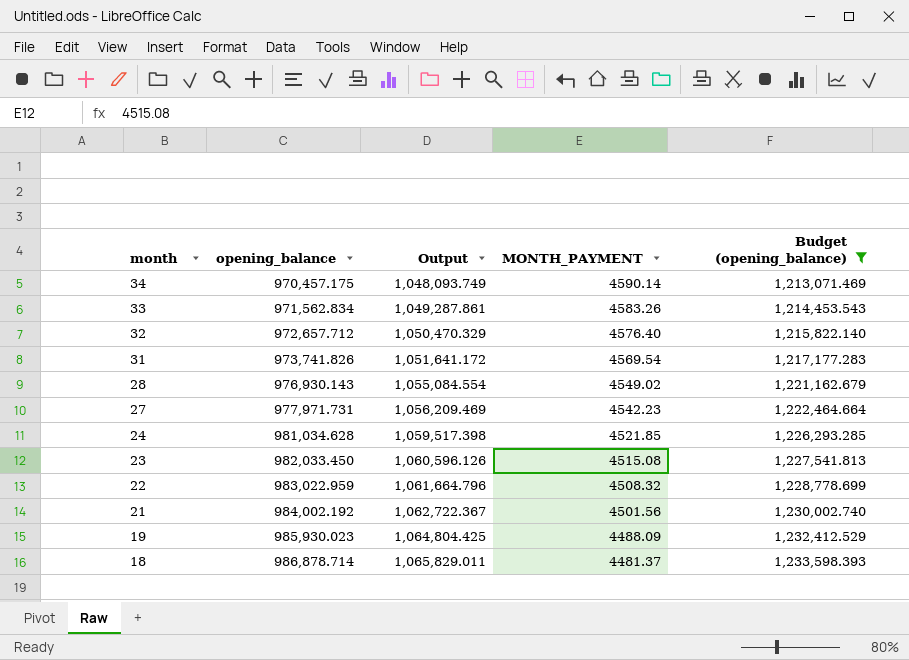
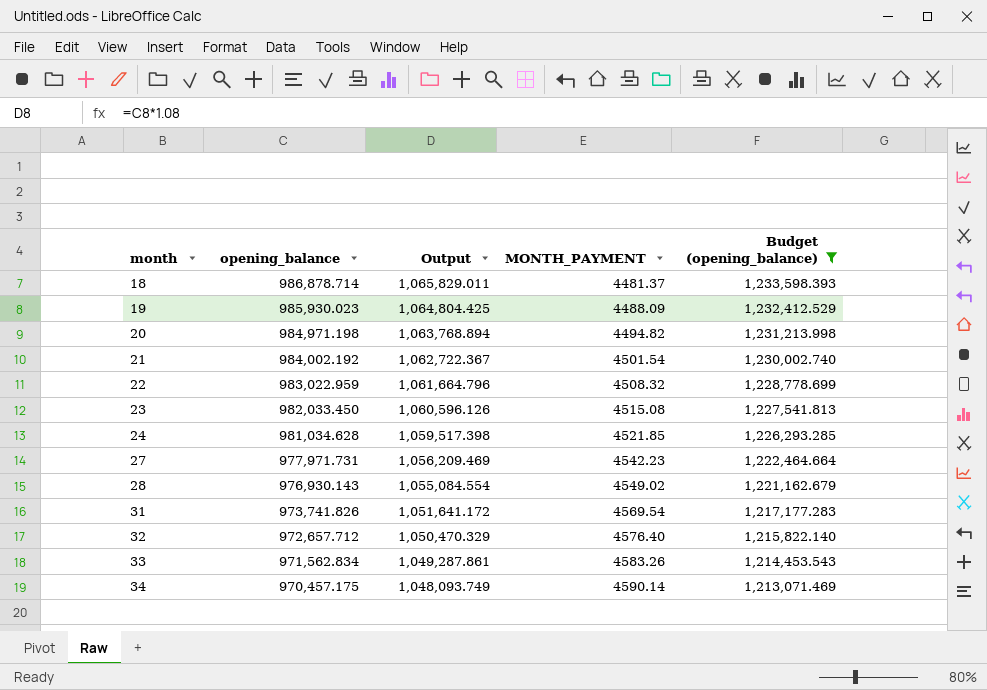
row order: month descending -> month ascending
row 20: none -> 984,971.198 | 1,063,768.894 | 4494.82 | 1,231,213.998
21 | MONTH_PAYMENT: 4501.56 -> 4501.54

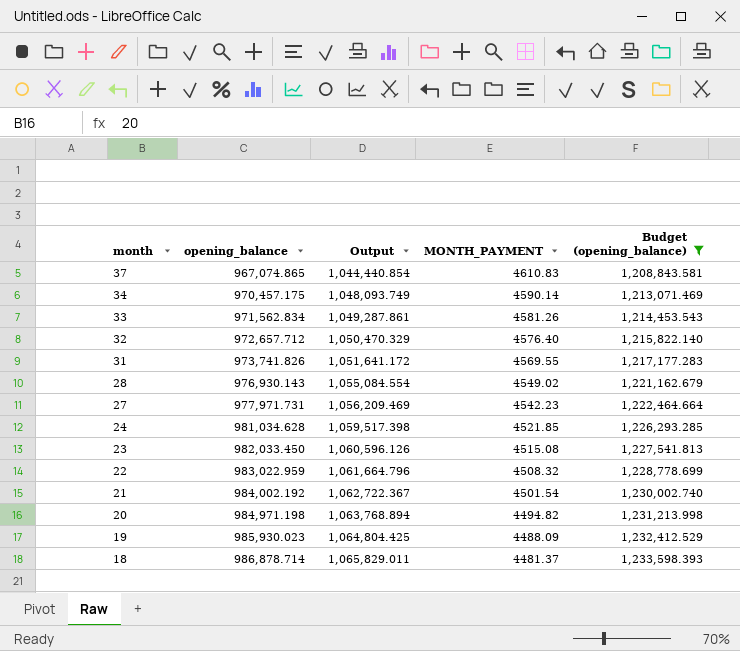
row order: month ascending -> month descending
row 37: none -> 967,074.865 | 1,044,440.854 | 4610.83 | 1,208,843.581
33 | MONTH_PAYMENT: 4583.26 -> 4581.26
31 | MONTH_PAYMENT: 4569.54 -> 4569.55

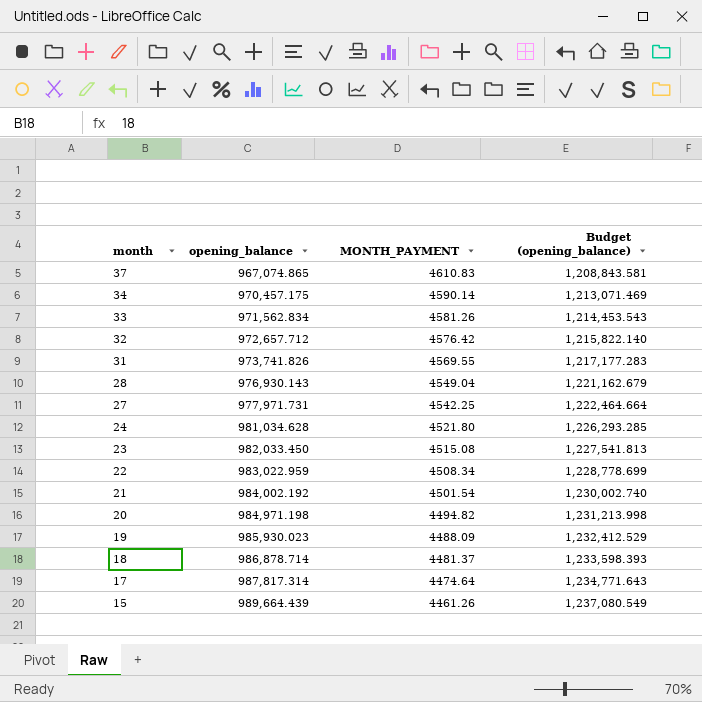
filter: Budget (opening_balance) <= 1,233,598.393 -> none
column Output | formula: [opening_balance] * 1.08 -> none
32 | MONTH_PAYMENT: 4576.40 -> 4576.42
28 | MONTH_PAYMENT: 4549.02 -> 4549.04
27 | MONTH_PAYMENT: 4542.23 -> 4542.25
24 | MONTH_PAYMENT: 4521.85 -> 4521.80
22 | MONTH_PAYMENT: 4508.32 -> 4508.34

